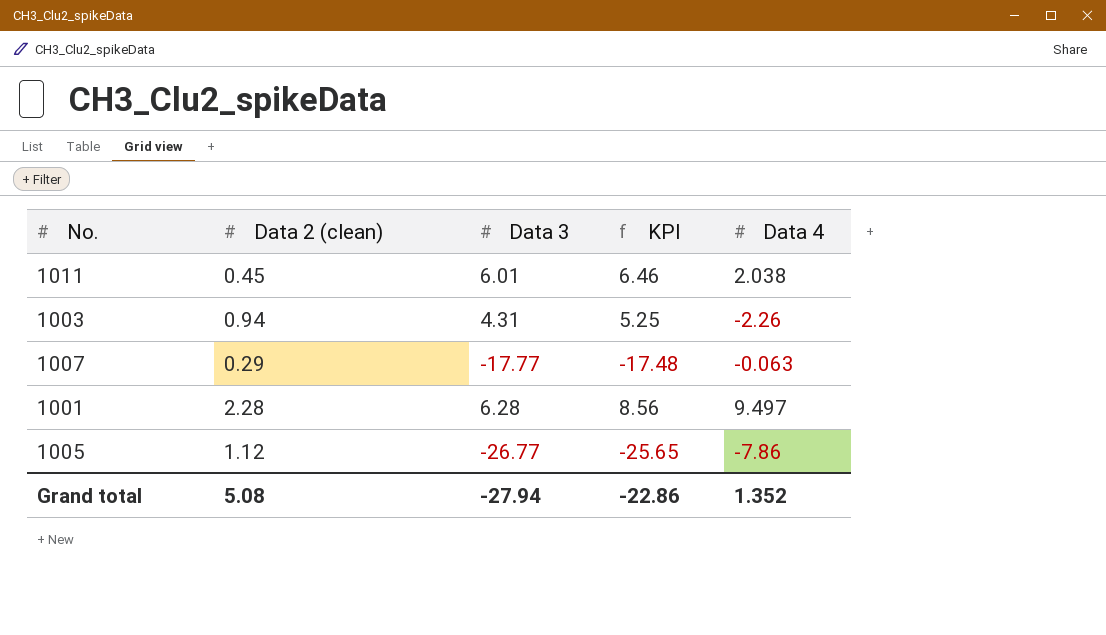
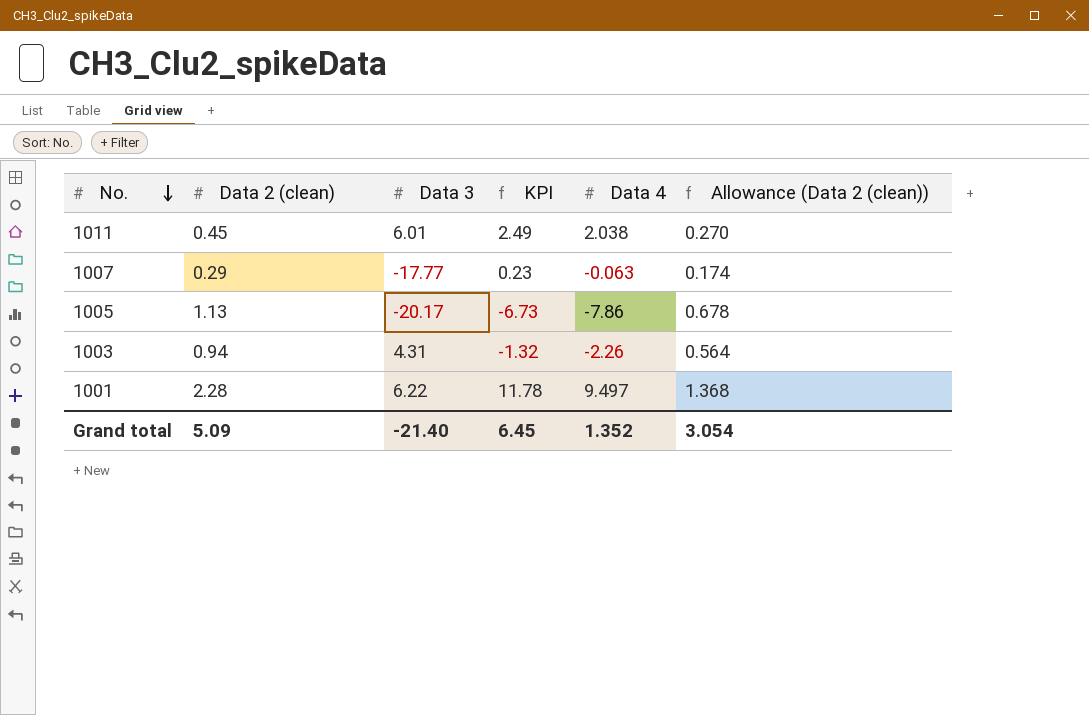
row order: none -> No. descending
column KPI | formula: [Data 2 (clean)] + [Data 3] -> [Data 2 (clean)] + [Data 4]
column Allowance (Data 2 (clean)) | formula: none -> [Data 2 (clean)] * 0.6
1005 | Data 2 (clean): 1.12 -> 1.13
1005 | Data 3: -26.77 -> -20.17
1001 | Data 3: 6.28 -> 6.22
Grand total | Data 2 (clean): 5.08 -> 5.09
Grand total | Data 3: -27.94 -> -21.40
Grand total | KPI: -22.86 -> 6.45

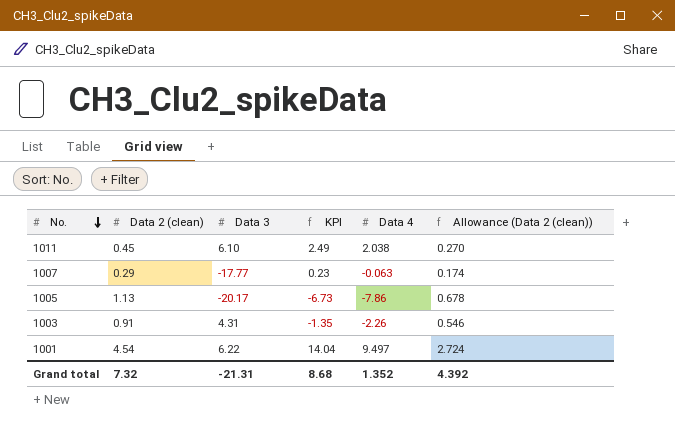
1011 | Data 3: 6.01 -> 6.10
1003 | Data 2 (clean): 0.94 -> 0.91
1003 | KPI: -1.32 -> -1.35
1003 | Allowance (Data 2 (clean)): 0.564 -> 0.546
1001 | Data 2 (clean): 2.28 -> 4.54
1001 | KPI: 11.78 -> 14.04
1001 | Allowance (Data 2 (clean)): 1.368 -> 2.724
Grand total | Data 2 (clean): 5.09 -> 7.32
Grand total | Data 3: -21.40 -> -21.31
Grand total | KPI: 6.45 -> 8.68
Grand total | Allowance (Data 2 (clean)): 3.054 -> 4.392

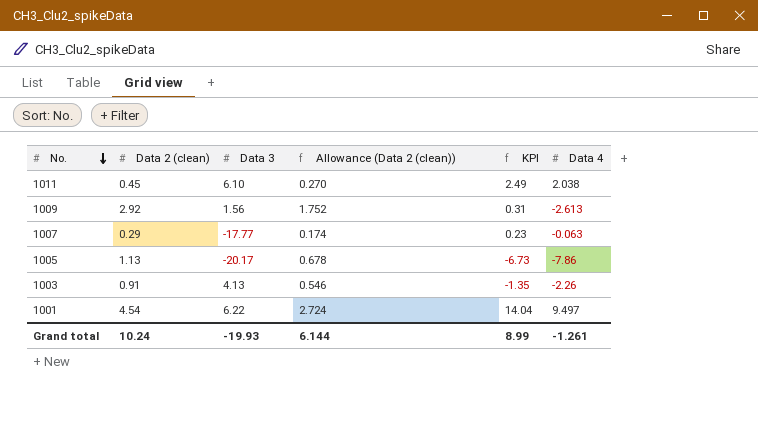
column Allowance (Data 2 (clean)) | position: 6 -> 4
row 1009: none -> 2.92 | 1.56 | 1.752 | 0.31 | -2.613
1003 | Data 3: 4.31 -> 4.13
Grand total | Data 2 (clean): 7.32 -> 10.24
Grand total | Data 3: -21.31 -> -19.93
Grand total | Allowance (Data 2 (clean)): 4.392 -> 6.144
Grand total | KPI: 8.68 -> 8.99
Grand total | Data 4: 1.352 -> -1.261

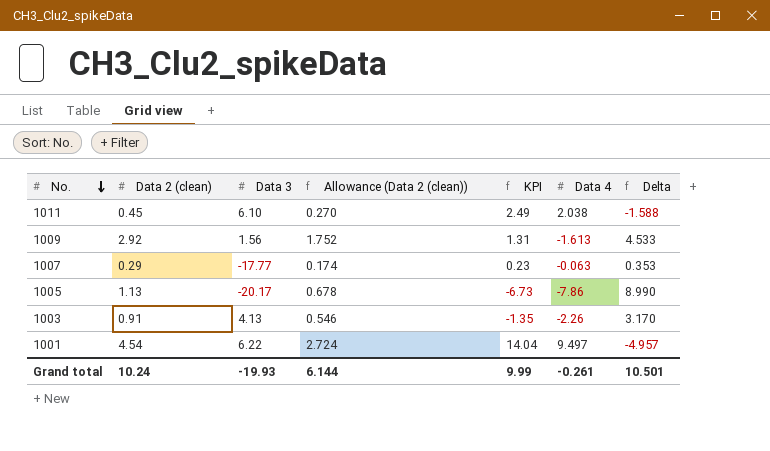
column Delta | formula: none -> [Data 2 (clean)] - [Data 4]
1009 | KPI: 0.31 -> 1.31
1009 | Data 4: -2.613 -> -1.613
Grand total | KPI: 8.99 -> 9.99
Grand total | Data 4: -1.261 -> -0.261

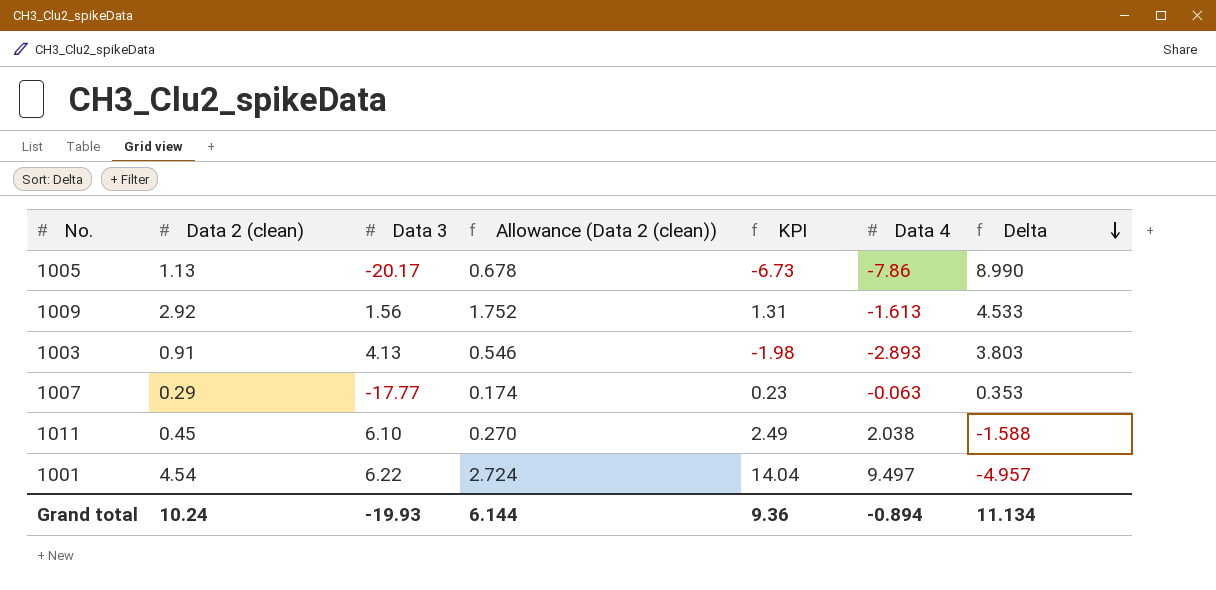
row order: No. descending -> Delta descending
1003 | KPI: -1.35 -> -1.98
1003 | Data 4: -2.26 -> -2.893
1003 | Delta: 3.170 -> 3.803
Grand total | KPI: 9.99 -> 9.36
Grand total | Data 4: -0.261 -> -0.894
Grand total | Delta: 10.501 -> 11.134

